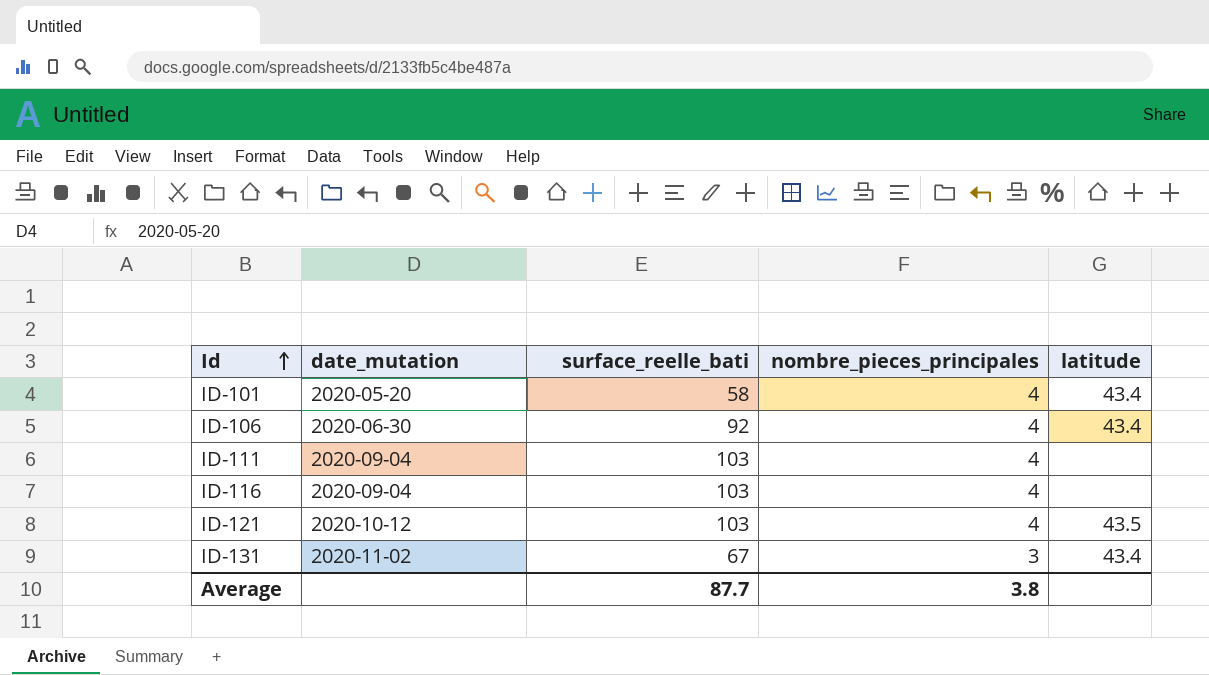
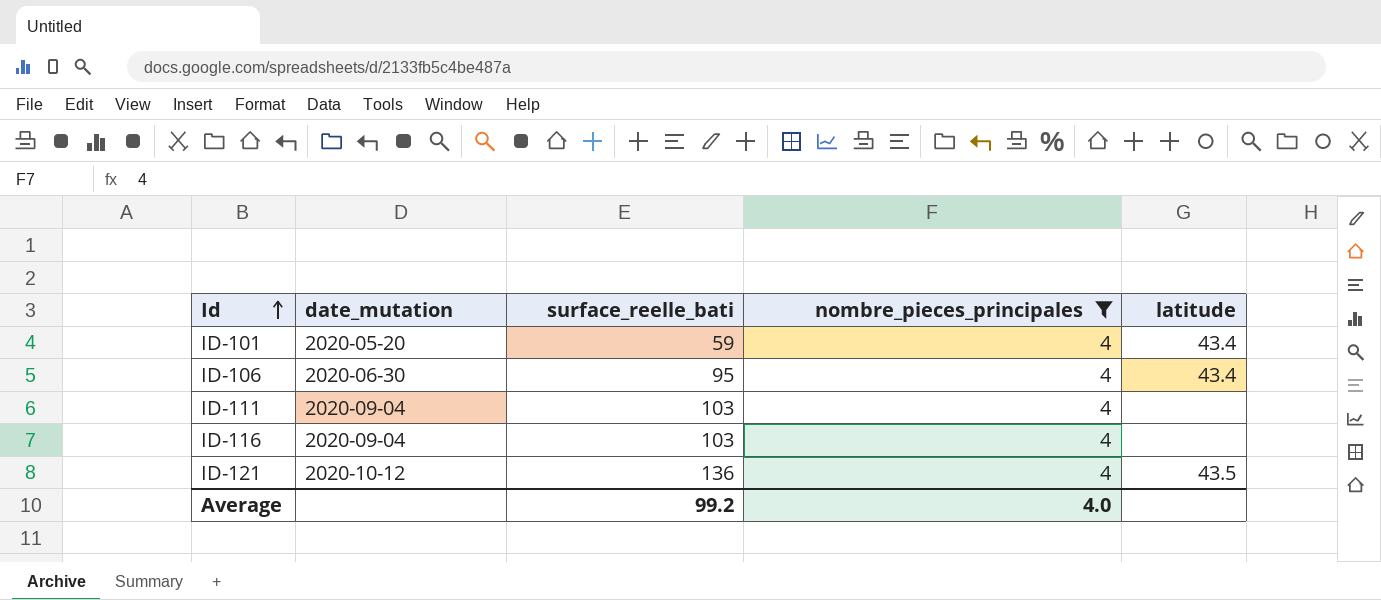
filter: none -> nombre_pieces_principales = 4
ID-101 | surface_reelle_bati: 58 -> 59
ID-106 | surface_reelle_bati: 92 -> 95
ID-121 | surface_reelle_bati: 103 -> 136
Average | surface_reelle_bati: 87.7 -> 99.2
Average | nombre_pieces_principales: 3.8 -> 4.0

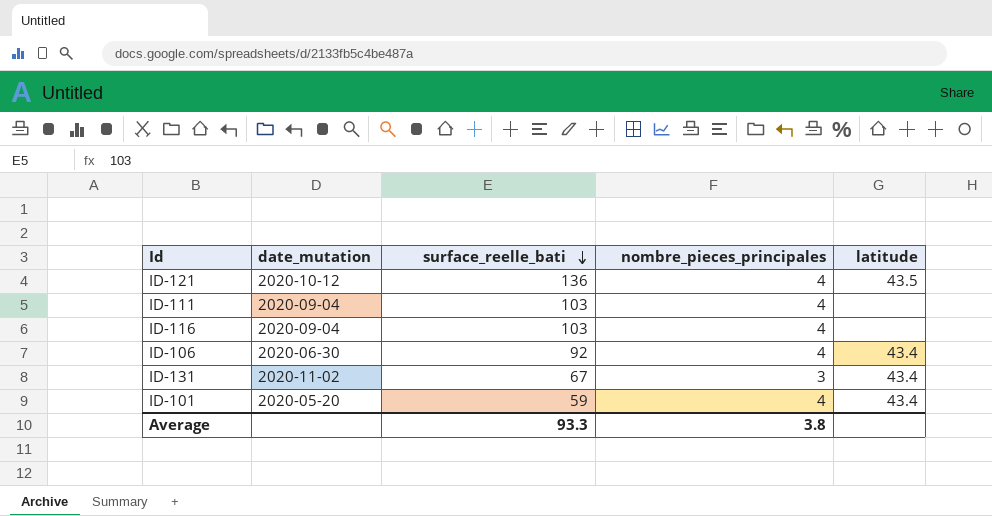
filter: nombre_pieces_principales = 4 -> none
row order: Id ascending -> surface_reelle_bati descending
ID-106 | surface_reelle_bati: 95 -> 92
Average | surface_reelle_bati: 99.2 -> 93.3
Average | nombre_pieces_principales: 4.0 -> 3.8

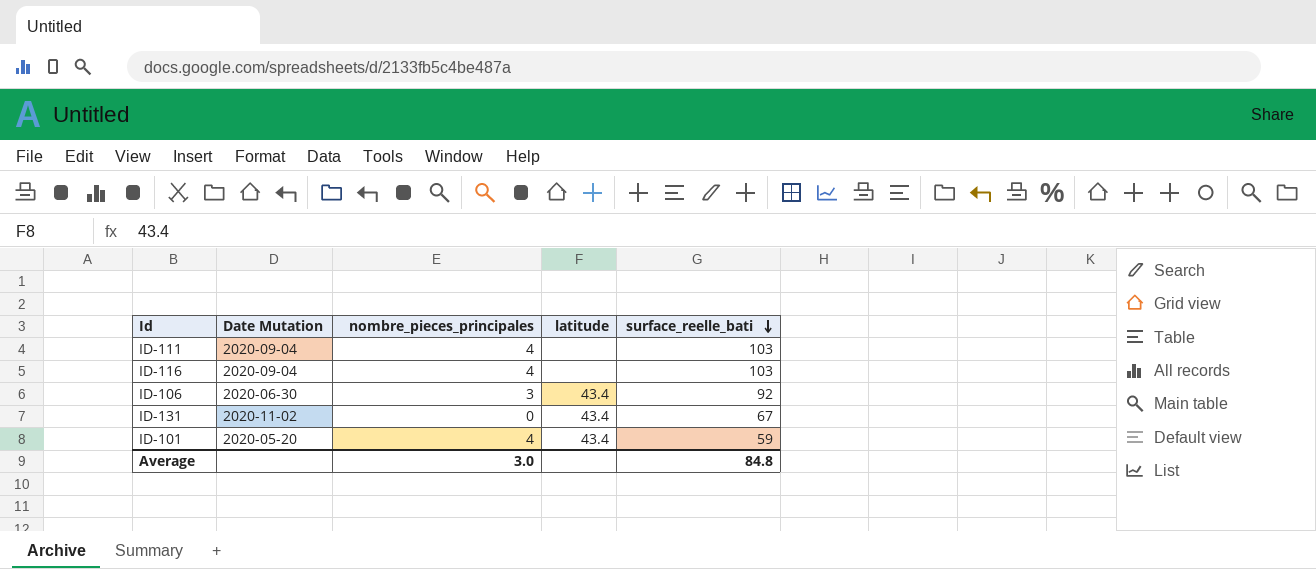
column name: date_mutation -> Date Mutation
column surface_reelle_bati | position: 3 -> 5
row ID-121: 2020-10-12 | 136 | 4 | 43.5 -> none
ID-106 | nombre_pieces_principales: 4 -> 3
ID-131 | nombre_pieces_principales: 3 -> 0
Average | nombre_pieces_principales: 3.8 -> 3.0
Average | surface_reelle_bati: 93.3 -> 84.8

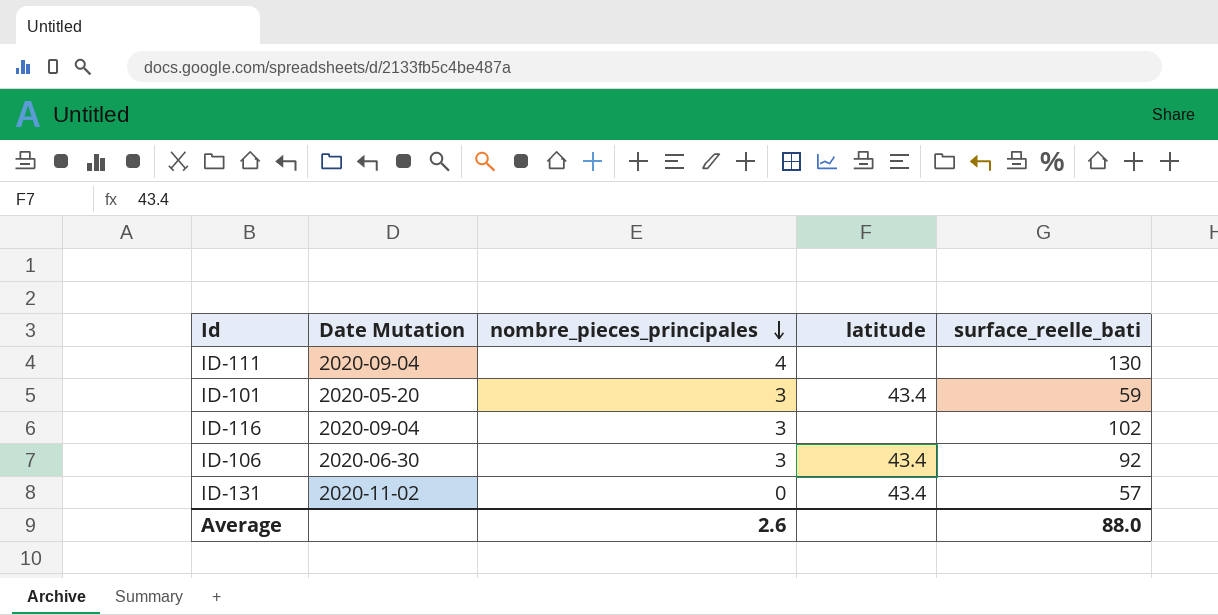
row order: surface_reelle_bati descending -> nombre_pieces_principales descending
ID-111 | surface_reelle_bati: 103 -> 130
ID-101 | nombre_pieces_principales: 4 -> 3
ID-116 | nombre_pieces_principales: 4 -> 3
ID-116 | surface_reelle_bati: 103 -> 102
ID-131 | surface_reelle_bati: 67 -> 57
Average | nombre_pieces_principales: 3.0 -> 2.6
Average | surface_reelle_bati: 84.8 -> 88.0

